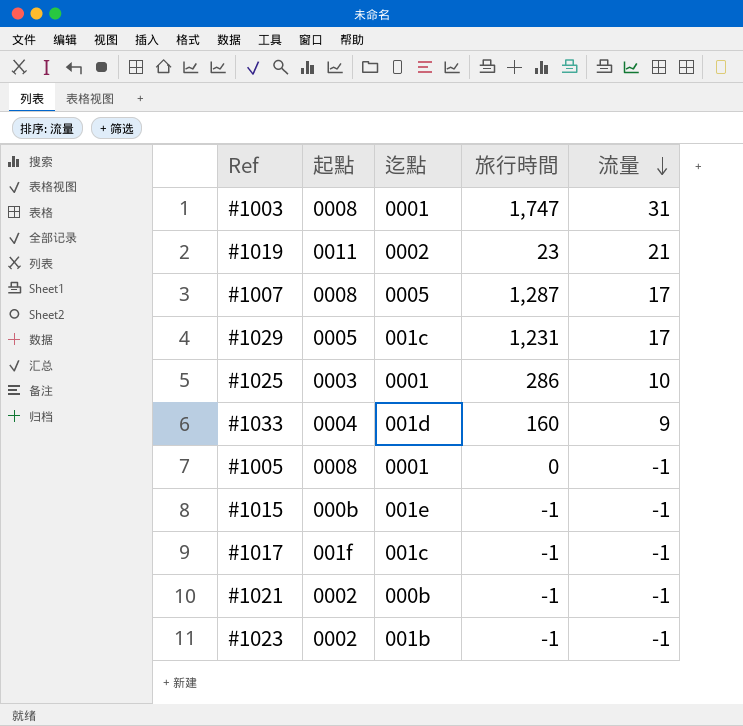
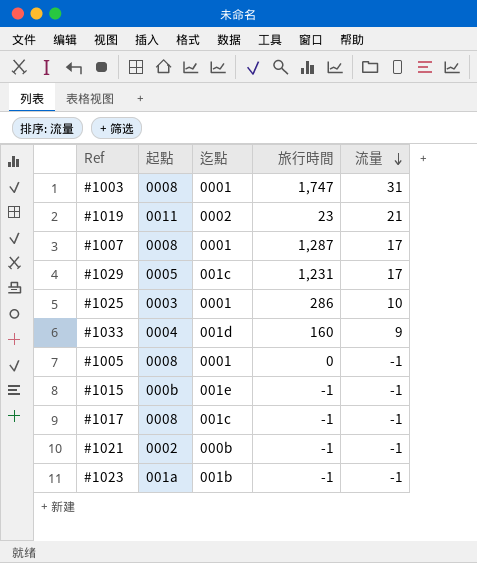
#1007 | 迄點: 0005 -> 0001
#1017 | 起點: 001f -> 0008
#1023 | 起點: 0002 -> 001a

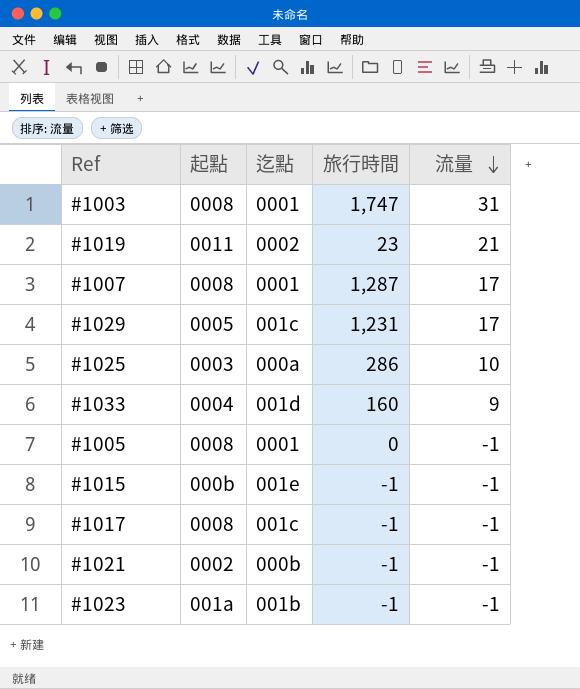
#1025 | 迄點: 0001 -> 000a

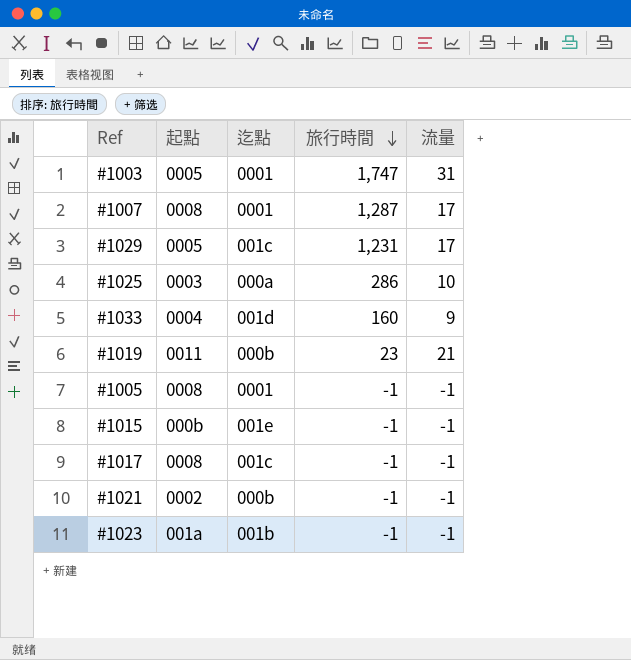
row order: 流量 descending -> 旅行時間 descending
#1003 | 起點: 0008 -> 0005
#1019 | 迄點: 0002 -> 000b
#1005 | 旅行時間: 0 -> -1

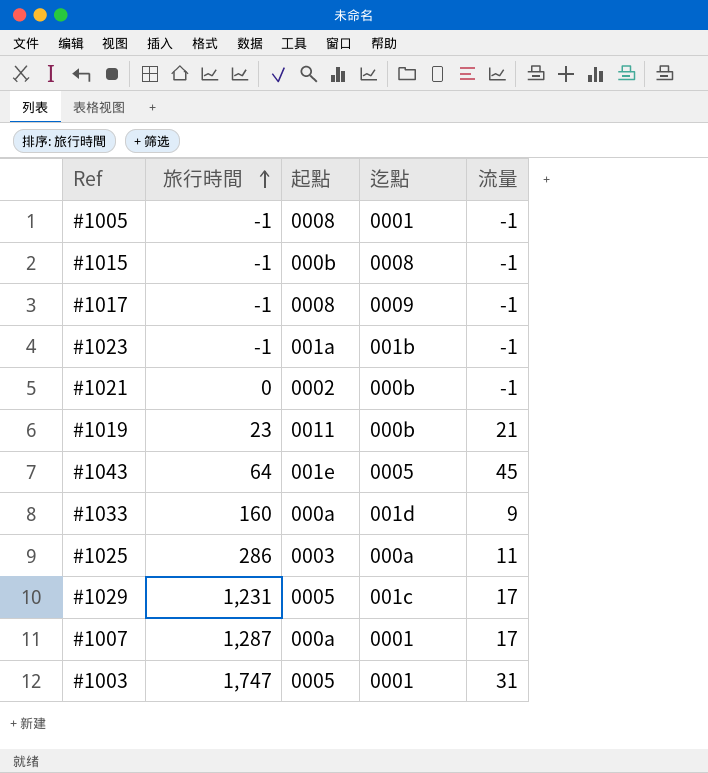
row order: 旅行時間 descending -> 旅行時間 ascending
column 旅行時間 | position: 4 -> 2
#1015 | 迄點: 001e -> 0008
#1017 | 迄點: 001c -> 0009
#1021 | 旅行時間: -1 -> 0
row #1043: none -> 64 | 001e | 0005 | 45
#1033 | 起點: 0004 -> 000a
#1025 | 流量: 10 -> 11
#1007 | 起點: 0008 -> 000a

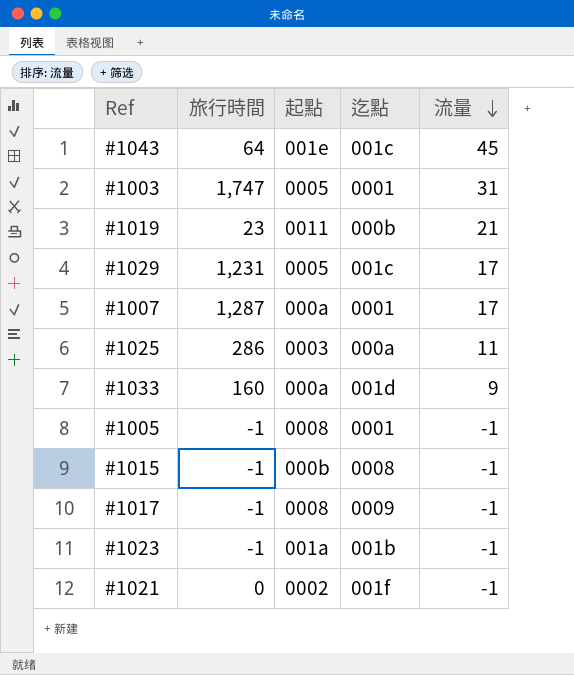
row order: 旅行時間 ascending -> 流量 descending
#1043 | 迄點: 0005 -> 001c
#1021 | 迄點: 000b -> 001f

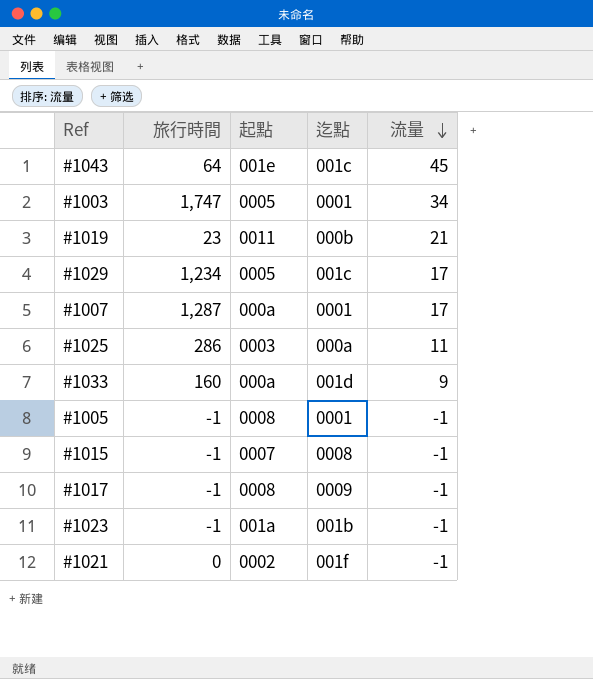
#1003 | 流量: 31 -> 34
#1029 | 旅行時間: 1,231 -> 1,234
#1015 | 起點: 000b -> 0007

